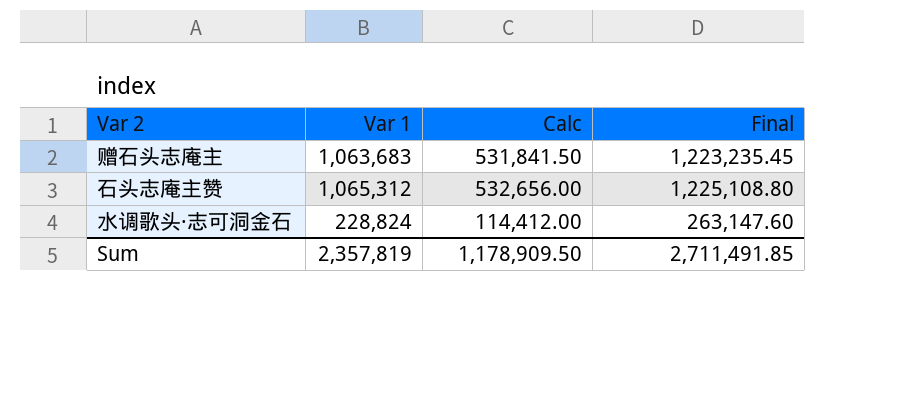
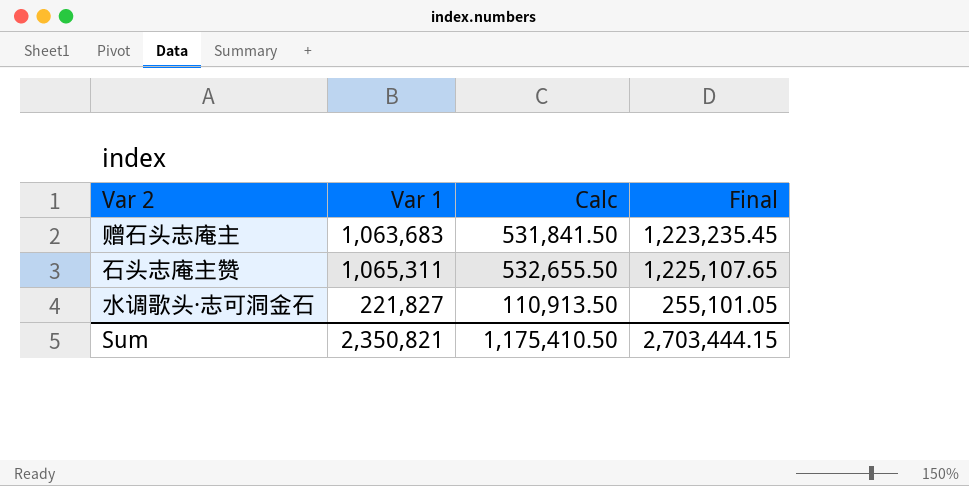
石头志庵主赞 | Var 1: 1,065,312 -> 1,065,311
石头志庵主赞 | Calc: 532,656.00 -> 532,655.50
石头志庵主赞 | Final: 1,225,108.80 -> 1,225,107.65
水调歌头·志可洞金石 | Var 1: 228,824 -> 221,827
水调歌头·志可洞金石 | Calc: 114,412.00 -> 110,913.50
水调歌头·志可洞金石 | Final: 263,147.60 -> 255,101.05
Sum | Var 1: 2,357,819 -> 2,350,821
Sum | Calc: 1,178,909.50 -> 1,175,410.50
Sum | Final: 2,711,491.85 -> 2,703,444.15

